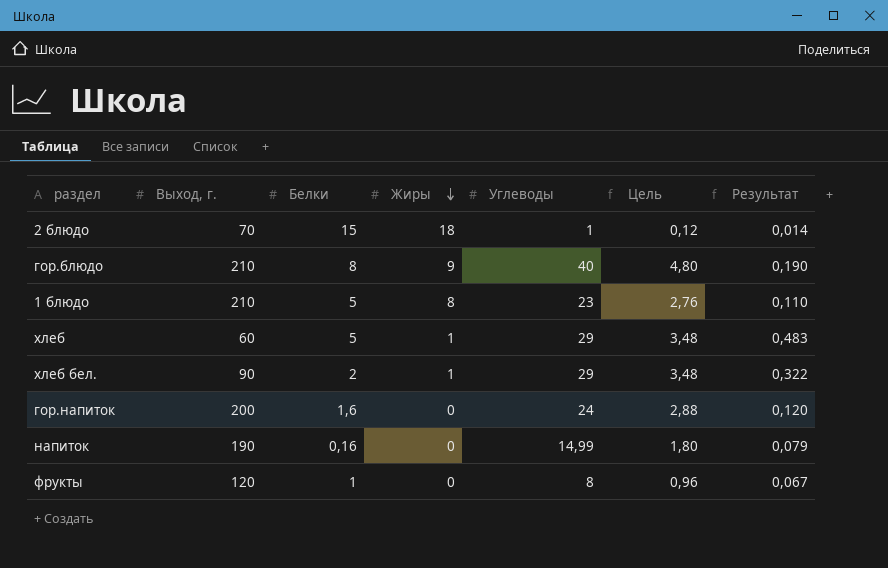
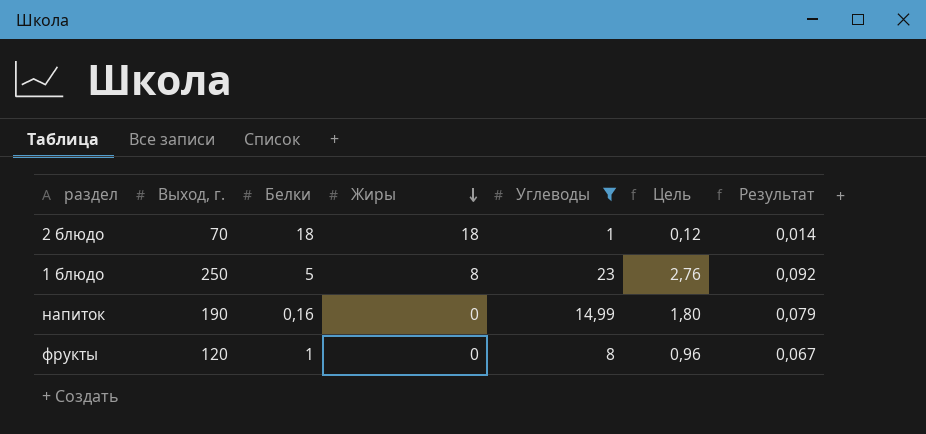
filter: none -> Углеводы <= 23
2 блюдо | Белки: 15 -> 18
1 блюдо | Выход, г.: 210 -> 250
1 блюдо | Результат: 0,110 -> 0,092

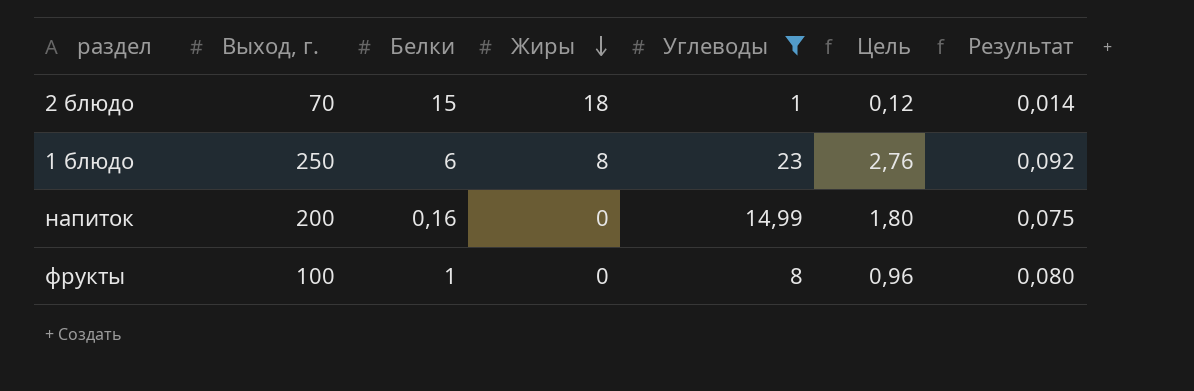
2 блюдо | Белки: 18 -> 15
1 блюдо | Белки: 5 -> 6
напиток | Выход, г.: 190 -> 200
напиток | Результат: 0,079 -> 0,075
фрукты | Выход, г.: 120 -> 100
фрукты | Результат: 0,067 -> 0,080

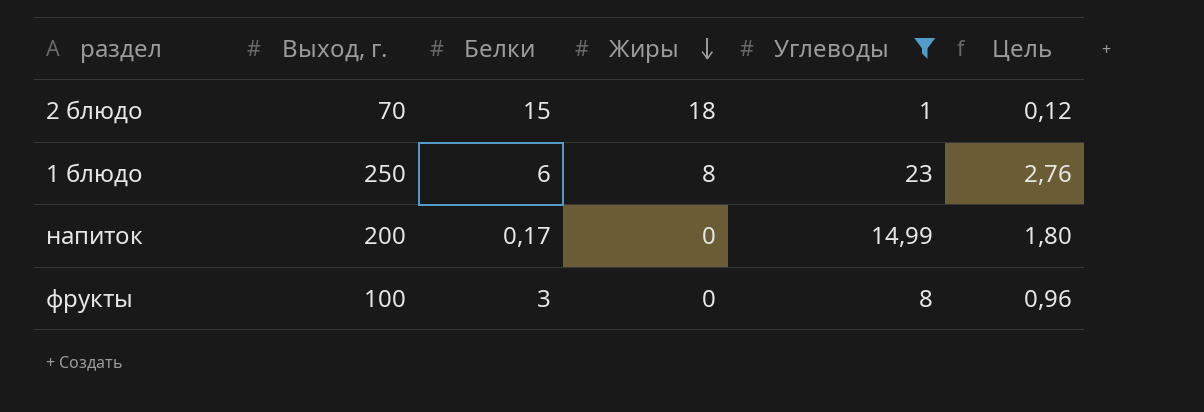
column Результат | formula: [Углеводы] / [Выход, г.] -> none
напиток | Белки: 0,16 -> 0,17
фрукты | Белки: 1 -> 3

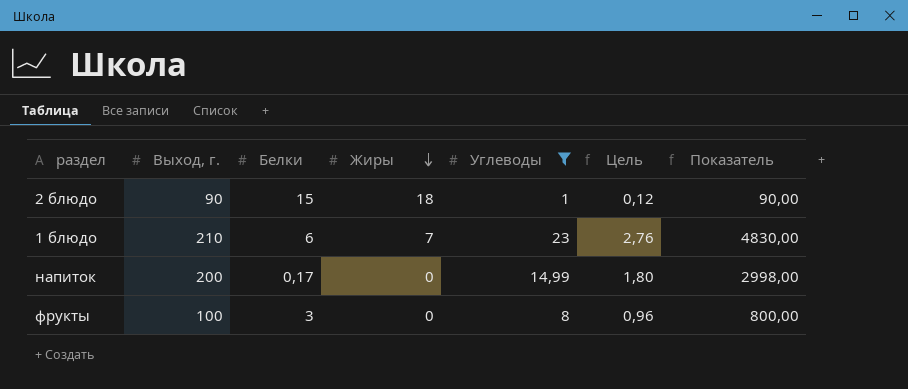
column Показатель | formula: none -> [Выход, г.] * [Углеводы]
2 блюдо | Выход, г.: 70 -> 90
1 блюдо | Выход, г.: 250 -> 210
1 блюдо | Жиры: 8 -> 7

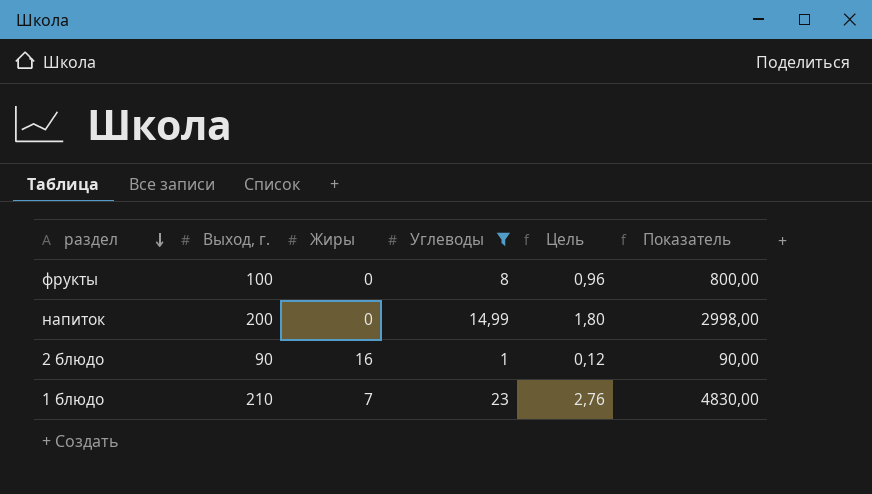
row order: Жиры descending -> раздел descending
column Белки | position: 3 -> none
2 блюдо | Жиры: 18 -> 16

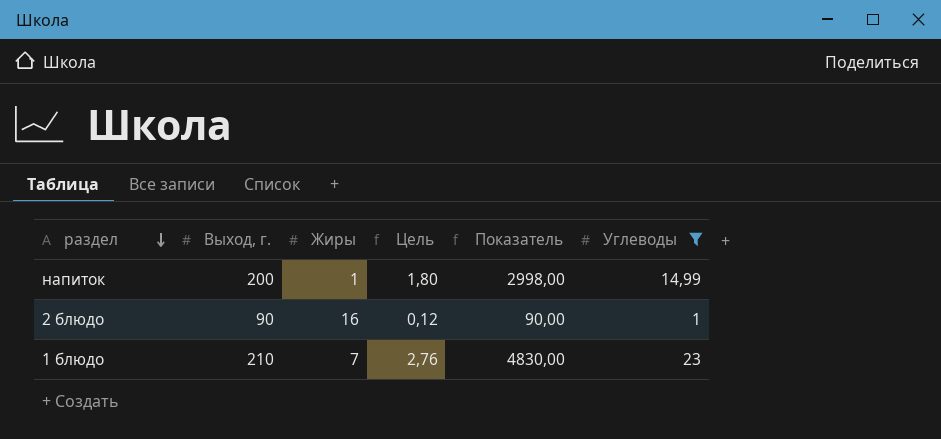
column Углеводы | position: 4 -> 6
row фрукты: 100 | 0 | 8 | 0,96 | 800,00 -> none
напиток | Жиры: 0 -> 1

